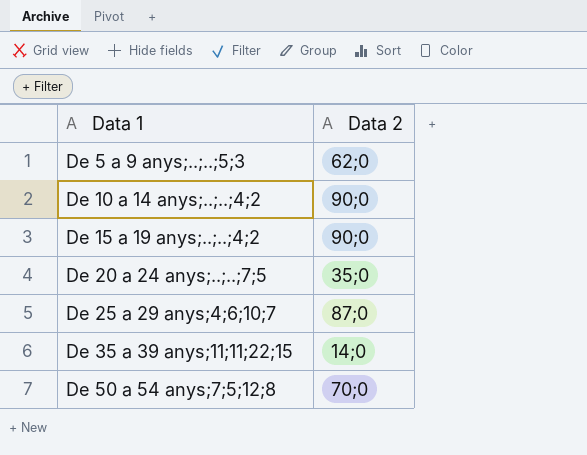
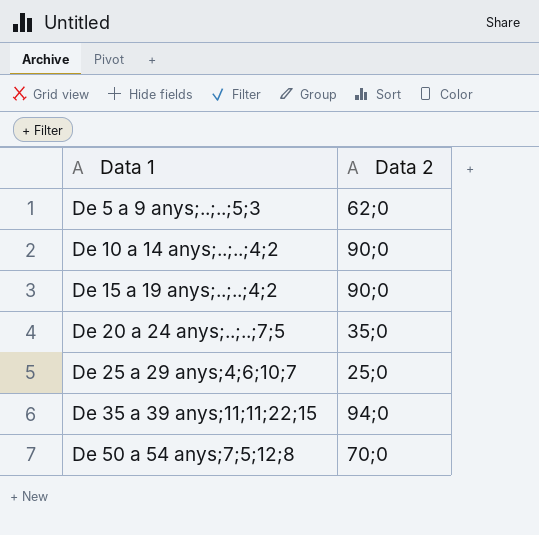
De 25 a 29 anys;4;6;10;7 | Data 2: 87;0 -> 25;0
De 35 a 39 anys;11;11;22;15 | Data 2: 14;0 -> 94;0

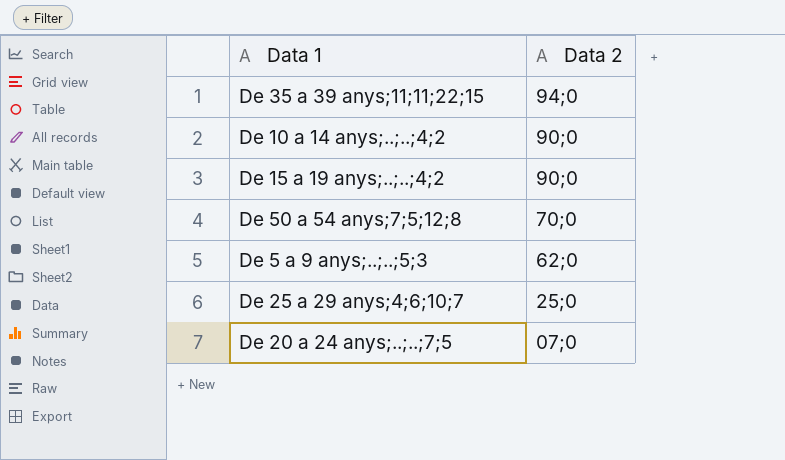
row order: Data 1 ascending -> Data 2 descending
De 20 a 24 anys;..;..;7;5 | Data 2: 35;0 -> 07;0

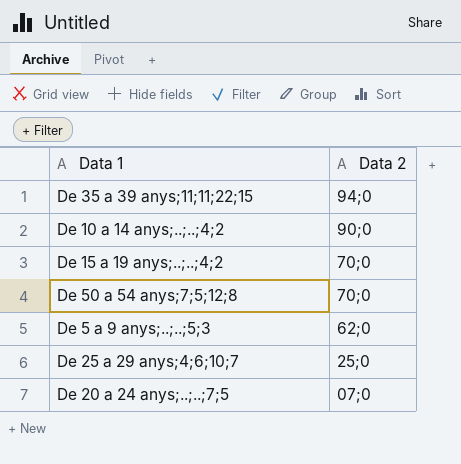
De 15 a 19 anys;..;..;4;2 | Data 2: 90;0 -> 70;0

